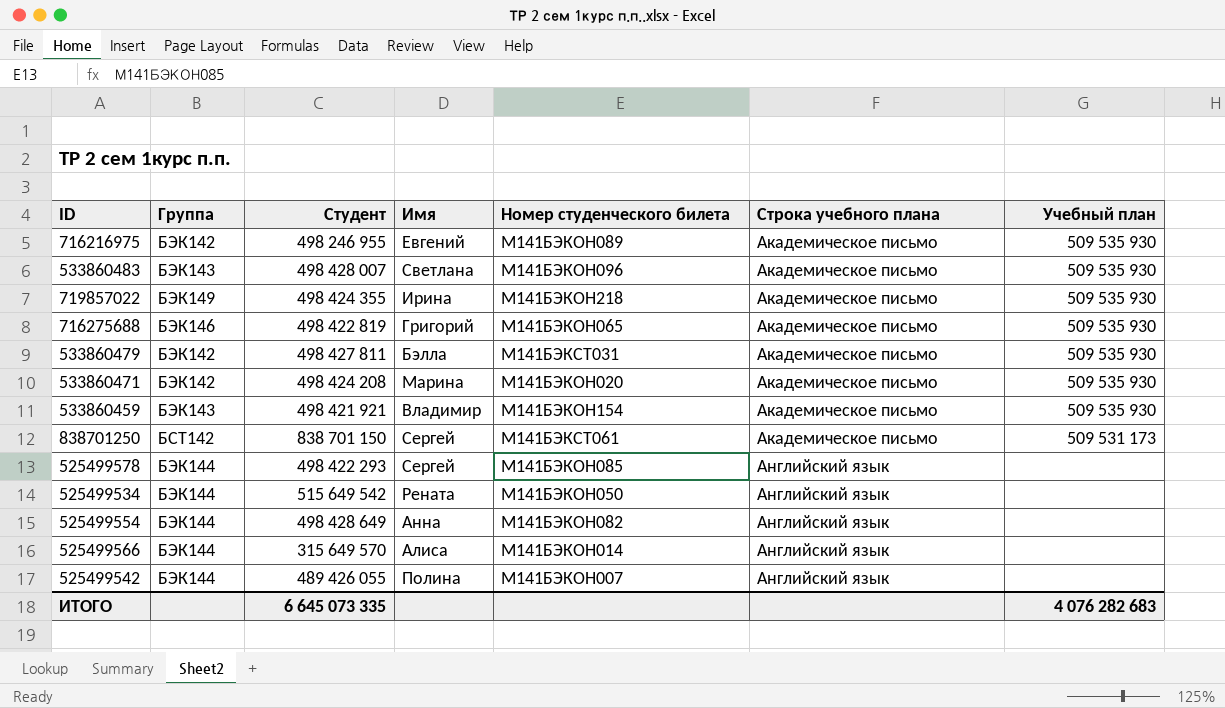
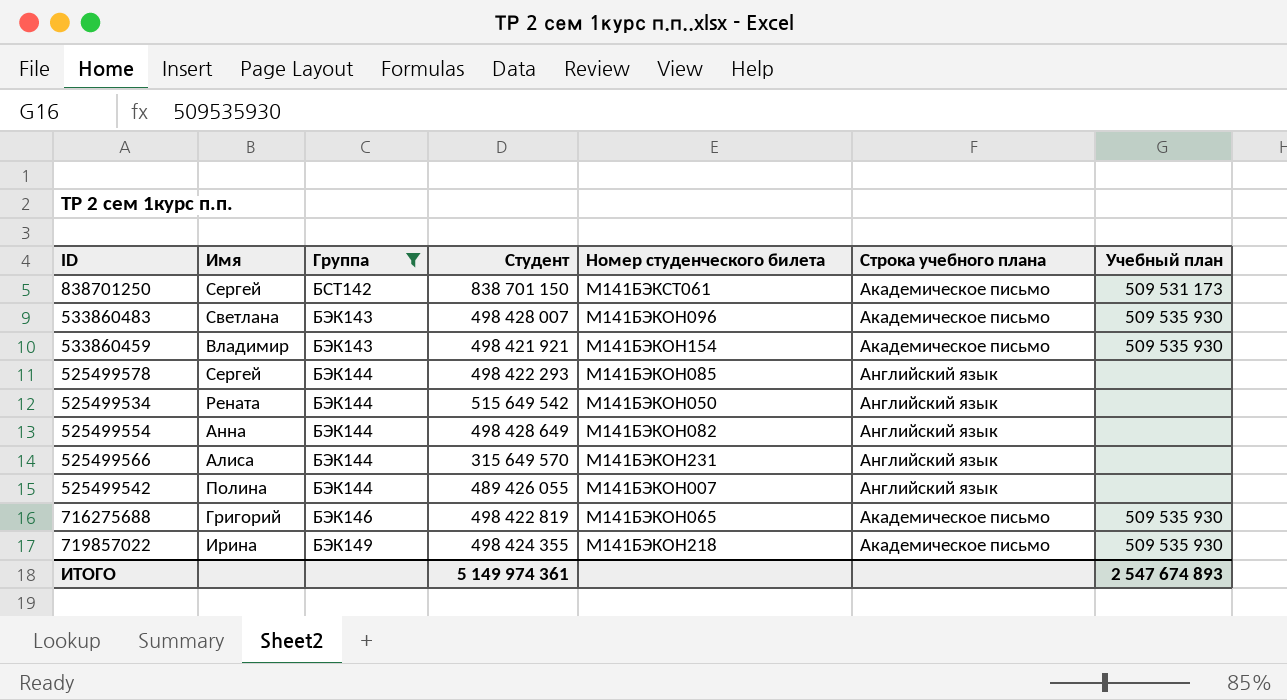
filter: none -> Группа != БЭК142
row order: Строка учебного плана ascending -> Группа ascending
column Имя | position: 4 -> 2
525499566 | Номер студенческого билета: М141БЭКОН014 -> М141БЭКОН231
ИТОГО | Студент: 6 645 073 335 -> 5 149 974 361
ИТОГО | Учебный план: 4 076 282 683 -> 2 547 674 893

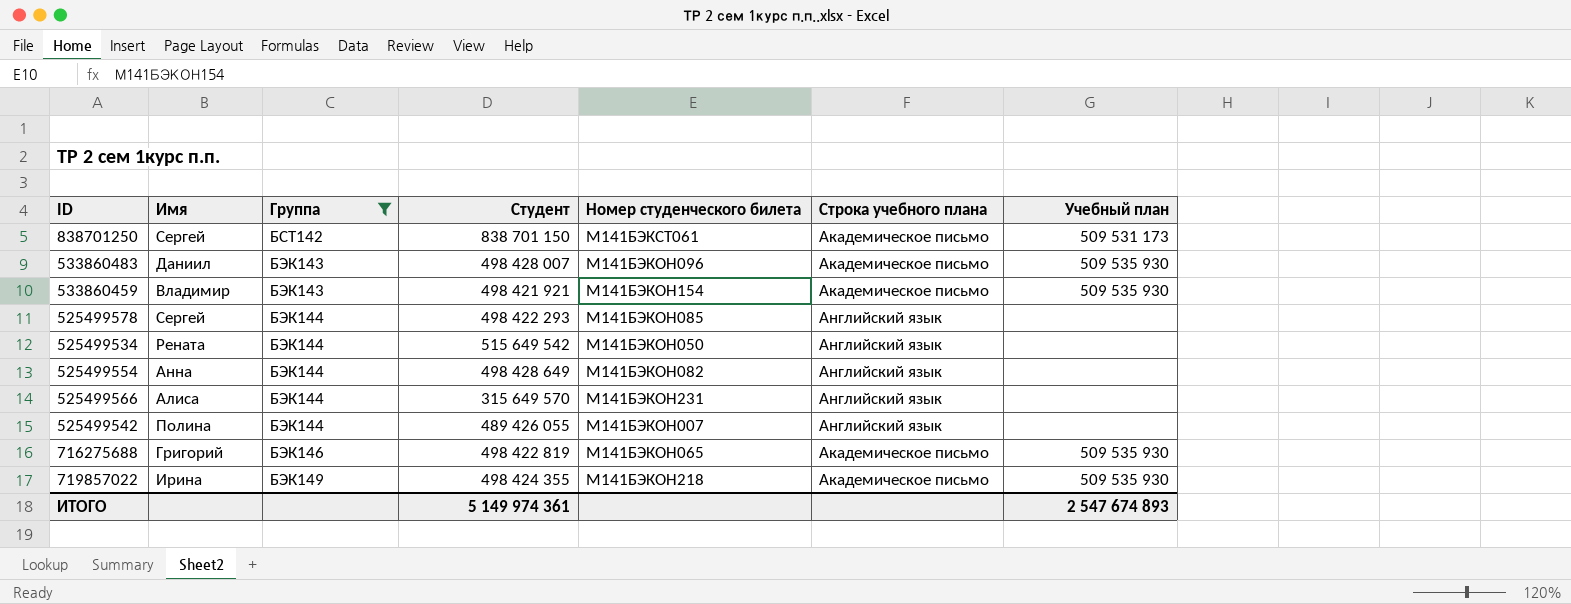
533860483 | Имя: Светлана -> Даниил

